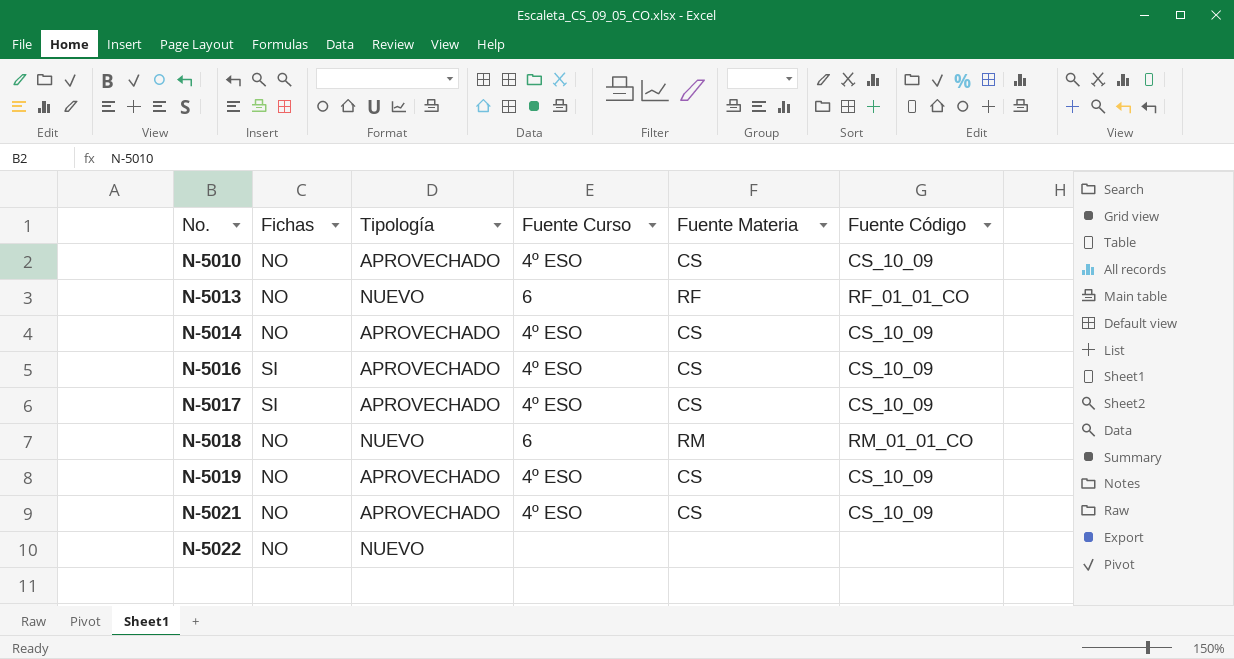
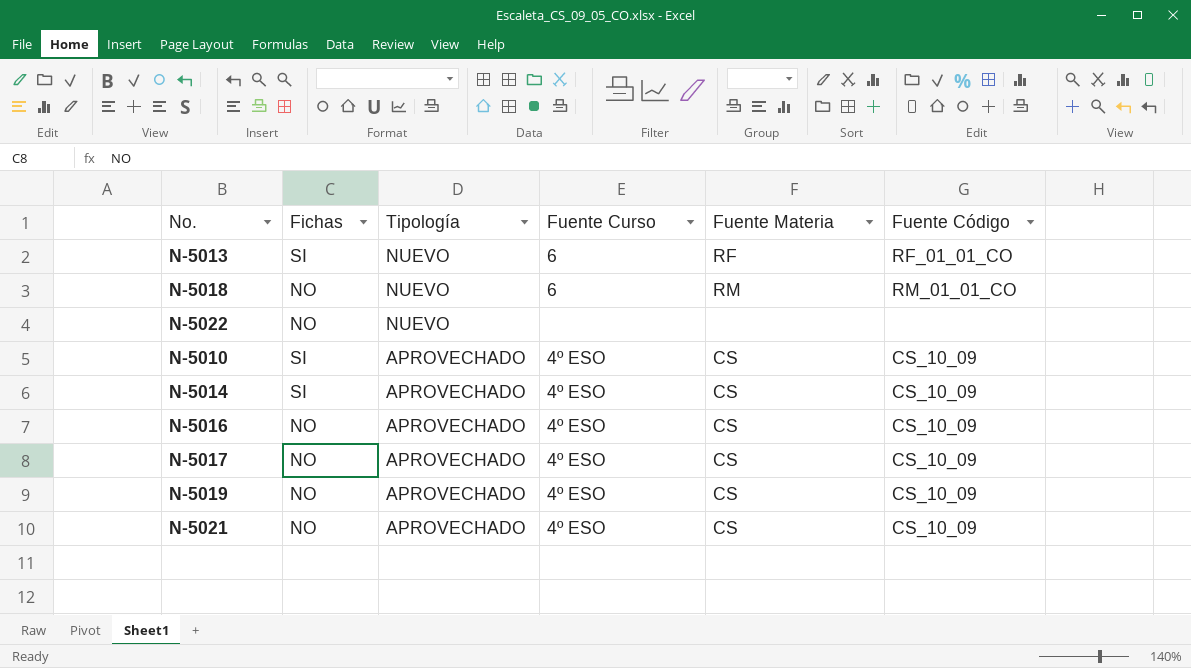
row order: No. ascending -> Tipología descending
N-5013 | Fichas: NO -> SI
N-5010 | Fichas: NO -> SI
N-5014 | Fichas: NO -> SI
N-5016 | Fichas: SI -> NO
N-5017 | Fichas: SI -> NO

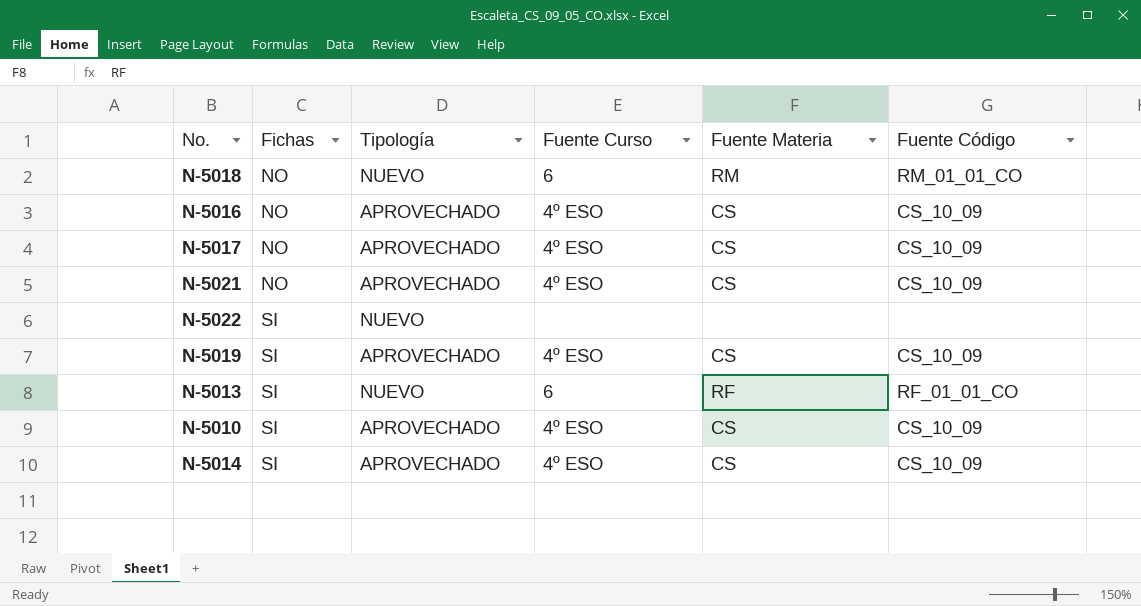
row order: Tipología descending -> Fichas ascending
N-5022 | Fichas: NO -> SI
N-5019 | Fichas: NO -> SI

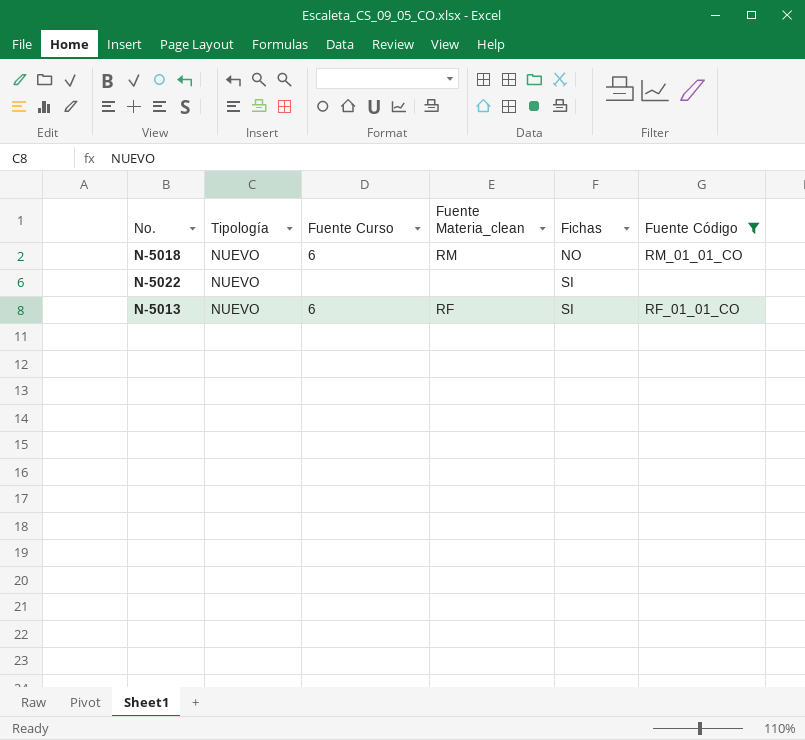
filter: none -> Fuente Código != CS_10_09
column name: Fuente Materia -> Fuente Materia_clean
column Fichas | position: 2 -> 5

